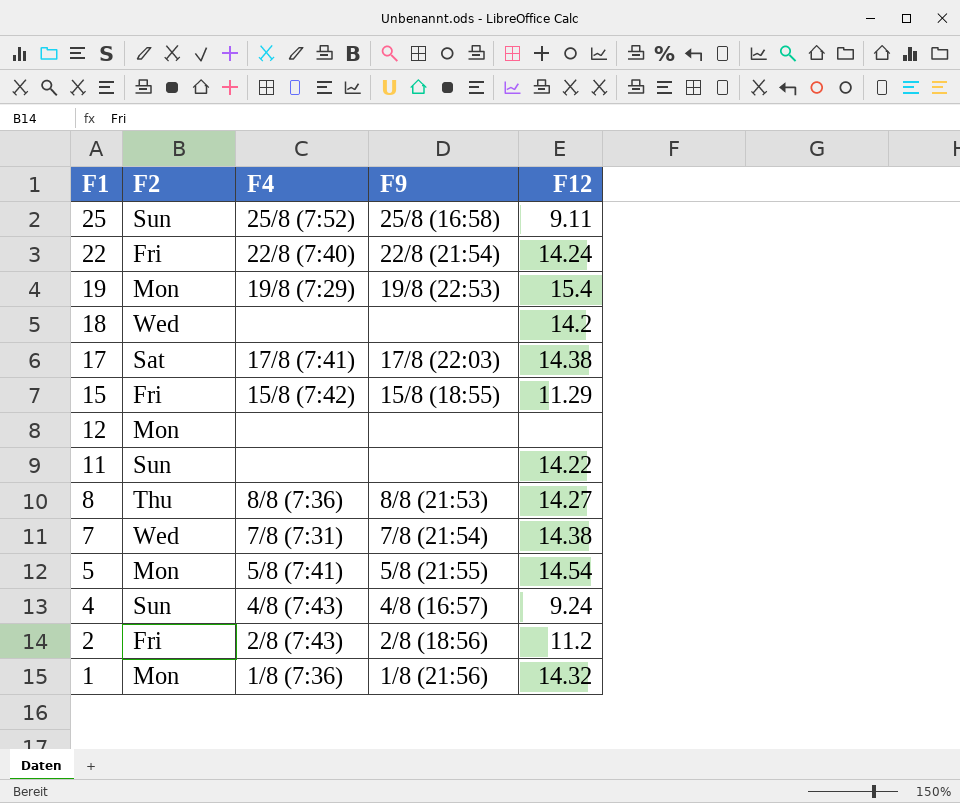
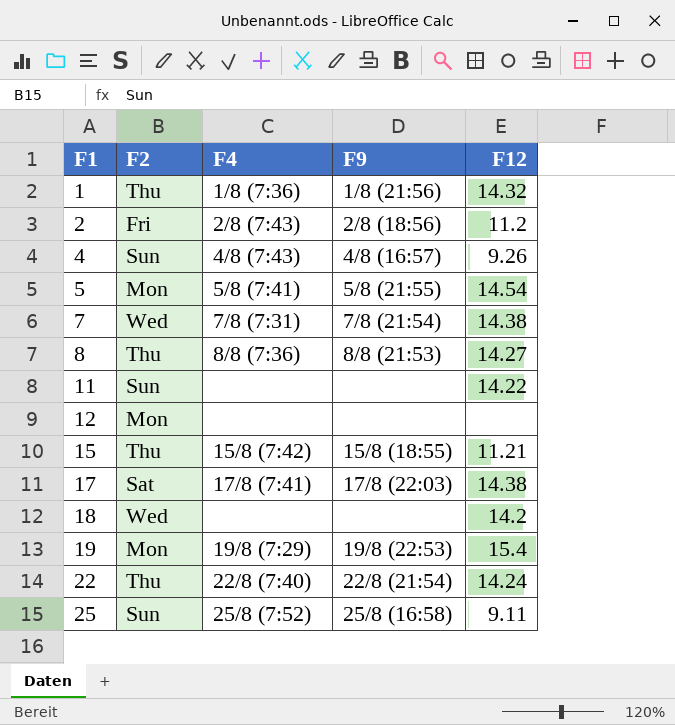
row order: F1 descending -> F1 ascending
1 | F2: Mon -> Thu
4 | F12: 9.24 -> 9.26
15 | F2: Fri -> Thu
15 | F12: 11.29 -> 11.21
22 | F2: Fri -> Thu

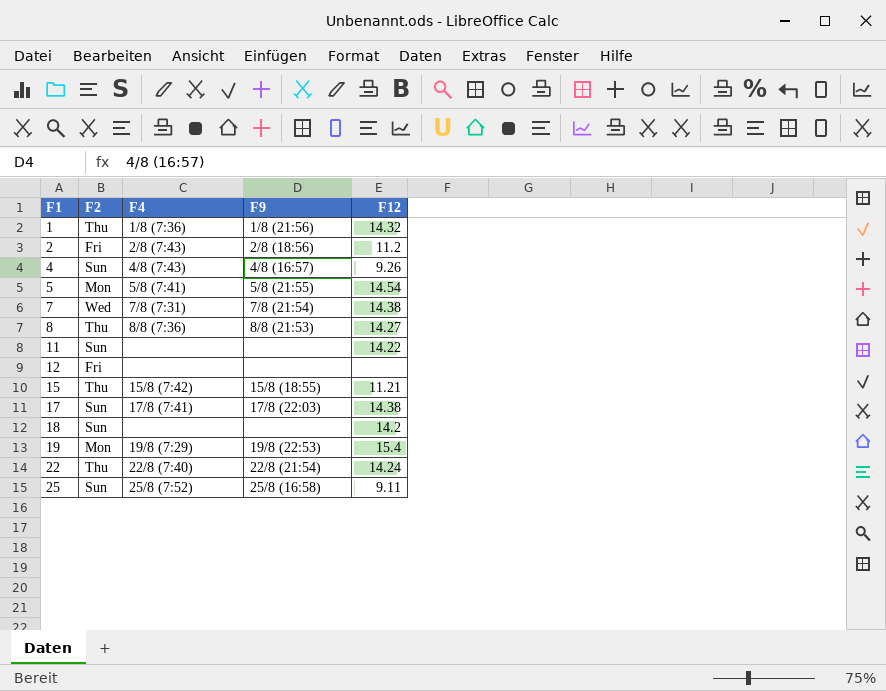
12 | F2: Mon -> Fri
17 | F2: Sat -> Sun
18 | F2: Wed -> Sun

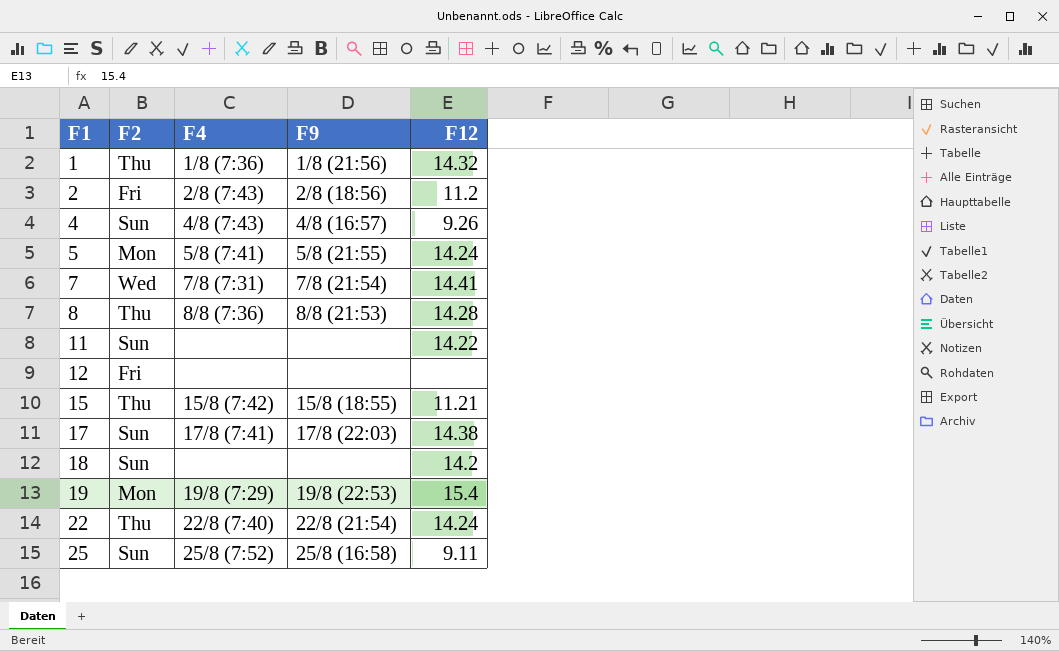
5 | F12: 14.54 -> 14.24
7 | F12: 14.38 -> 14.41
8 | F12: 14.27 -> 14.28

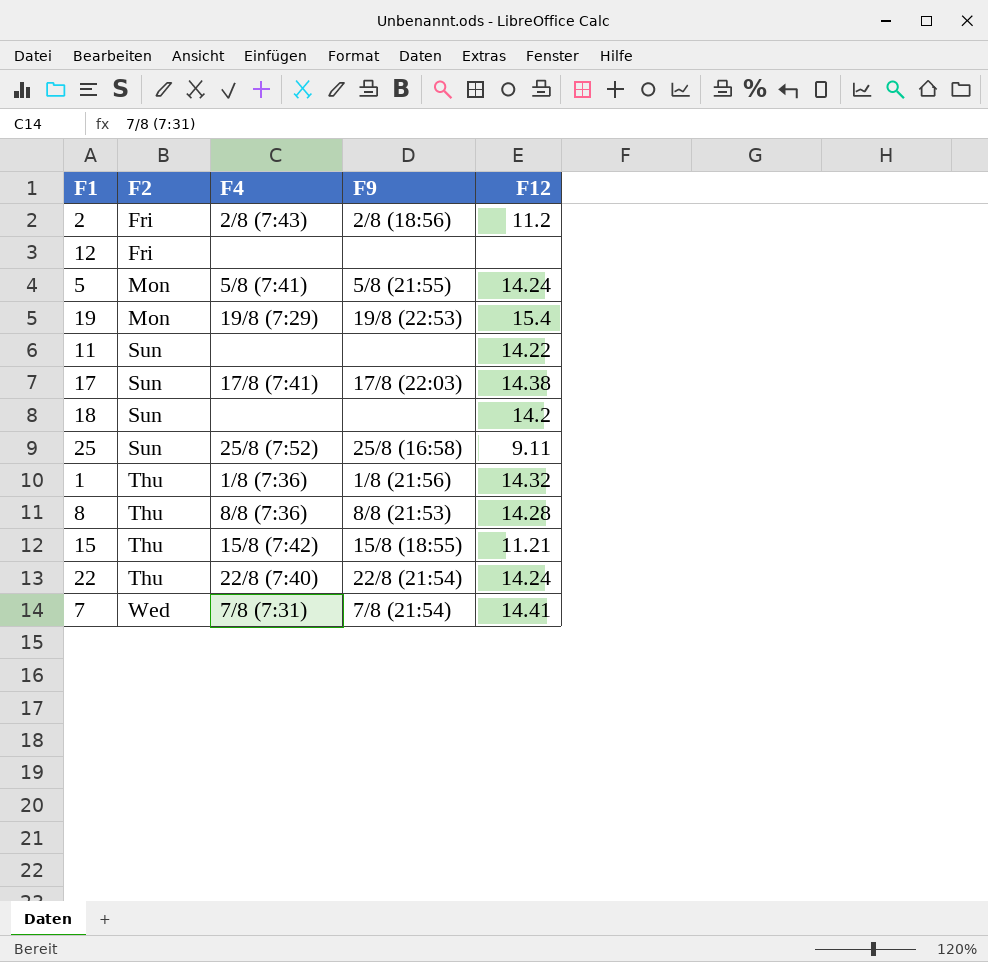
row order: F1 ascending -> F2 ascending
row 4: Sun | 4/8 (7:43) | 4/8 (16:57) | 9.26 -> none

